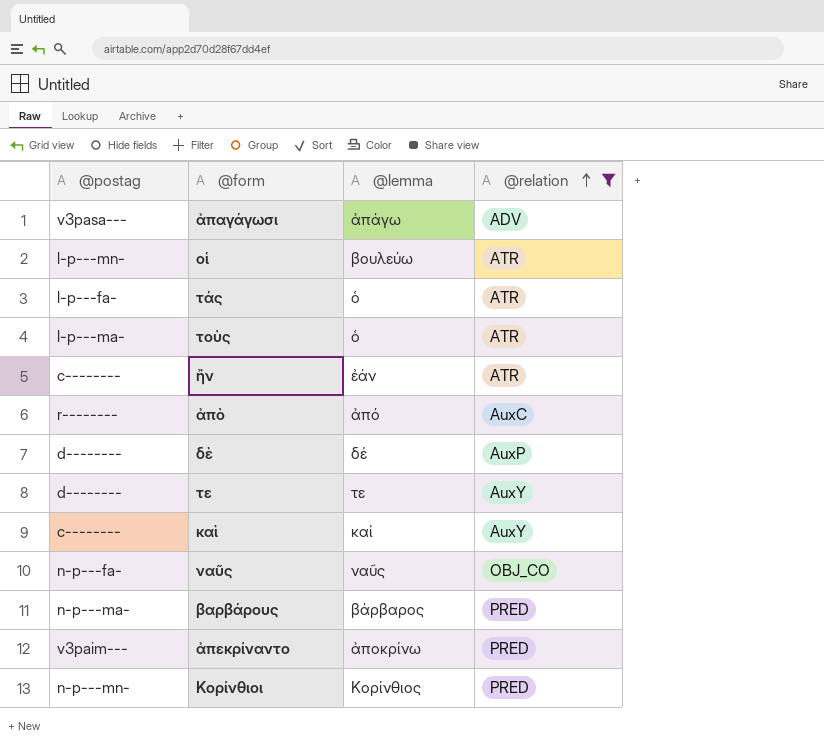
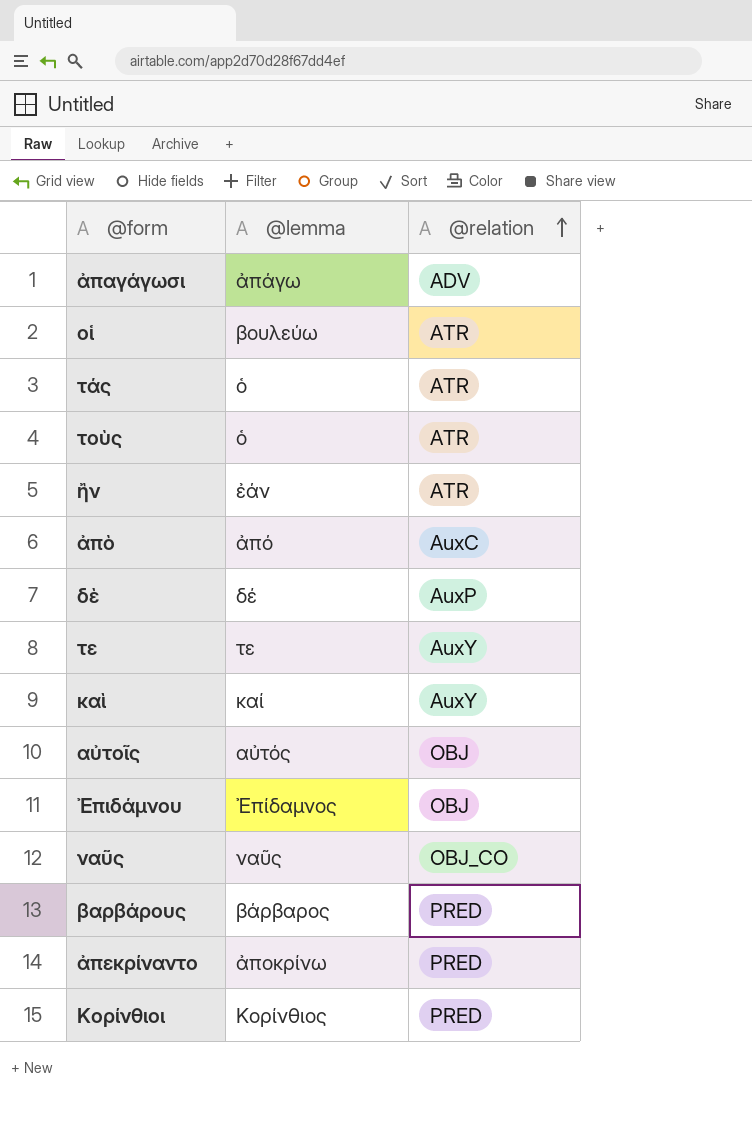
filter: @relation != OBJ -> none
column @postag | position: 1 -> none

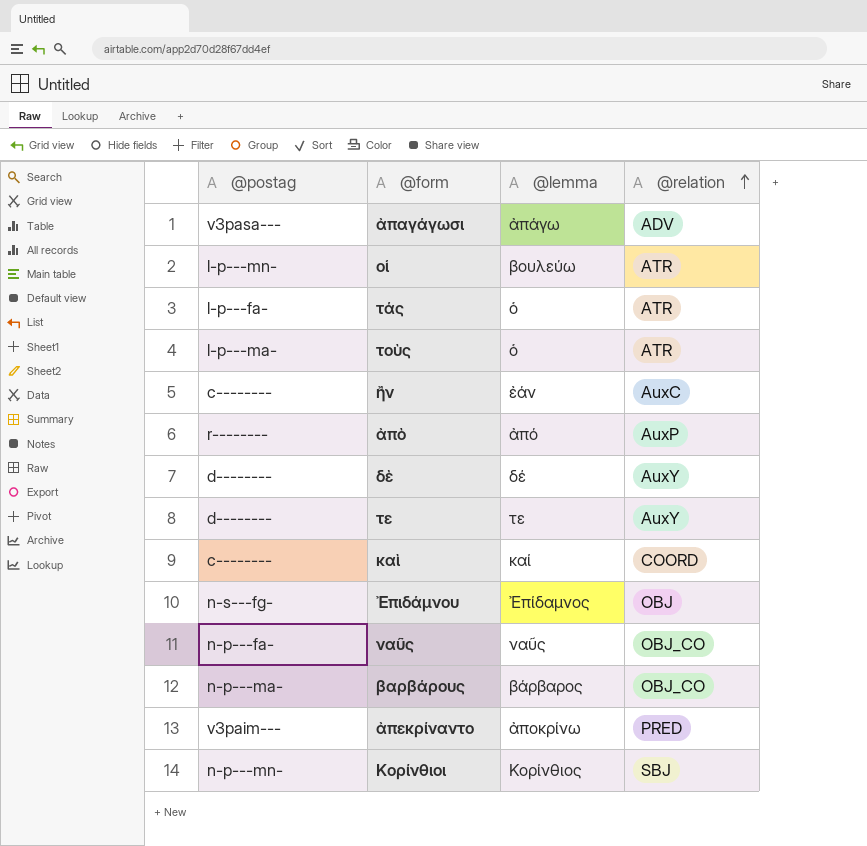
column @postag | position: none -> 1
row αὐτοῖς: αὐτός | OBJ -> none
ἢν | @relation: ATR -> AuxC
ἀπὸ | @relation: AuxC -> AuxP
δὲ | @relation: AuxP -> AuxY
καὶ | @relation: AuxY -> COORD
βαρβάρους | @relation: PRED -> OBJ_CO
Κορίνθιοι | @relation: PRED -> SBJ

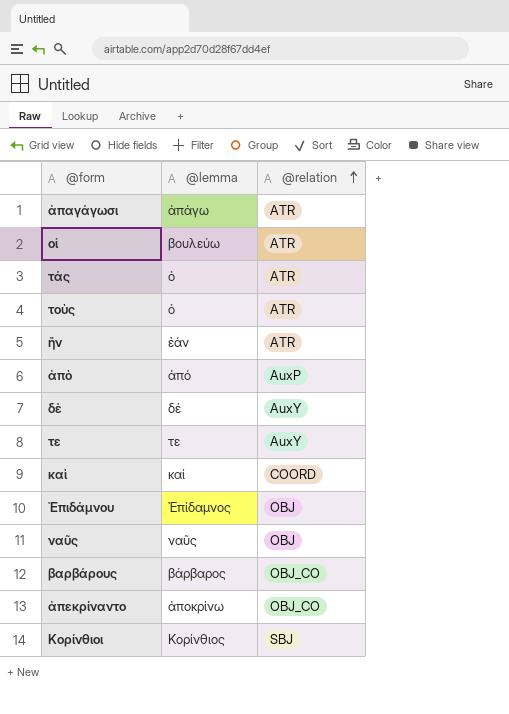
column @postag | position: 1 -> none
ἀπαγάγωσι | @relation: ADV -> ATR
ἢν | @relation: AuxC -> ATR
ναῦς | @relation: OBJ_CO -> OBJ
ἀπεκρίναντο | @relation: PRED -> OBJ_CO

